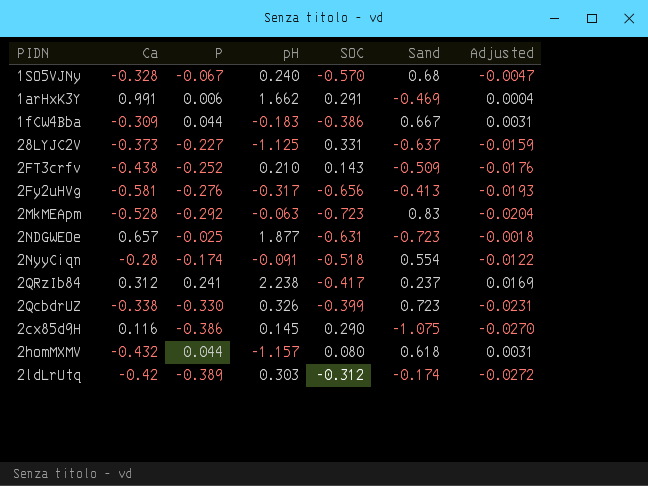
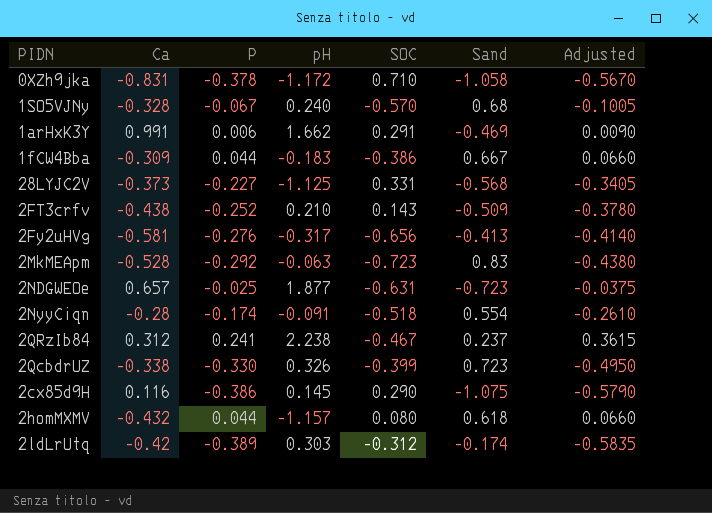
column Adjusted | formula: [P] * 0.07 -> [P] * 1.5
row 0XZh9jka: none -> -0.831 | -0.378 | -1.172 | 0.710 | -1.058 | -0.5670
28LYJC2V | Sand: -0.637 -> -0.568
2QRzIb84 | SOC: -0.417 -> -0.467

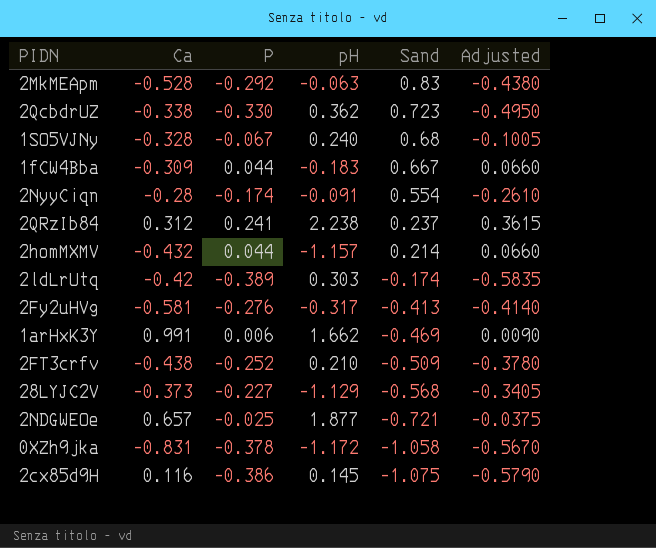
row order: none -> Sand descending
column SOC | position: 5 -> none
2QcbdrUZ | pH: 0.326 -> 0.362
2homMXMV | Sand: 0.618 -> 0.214
28LYJC2V | pH: -1.125 -> -1.129
2NDGWEOe | Sand: -0.723 -> -0.721

